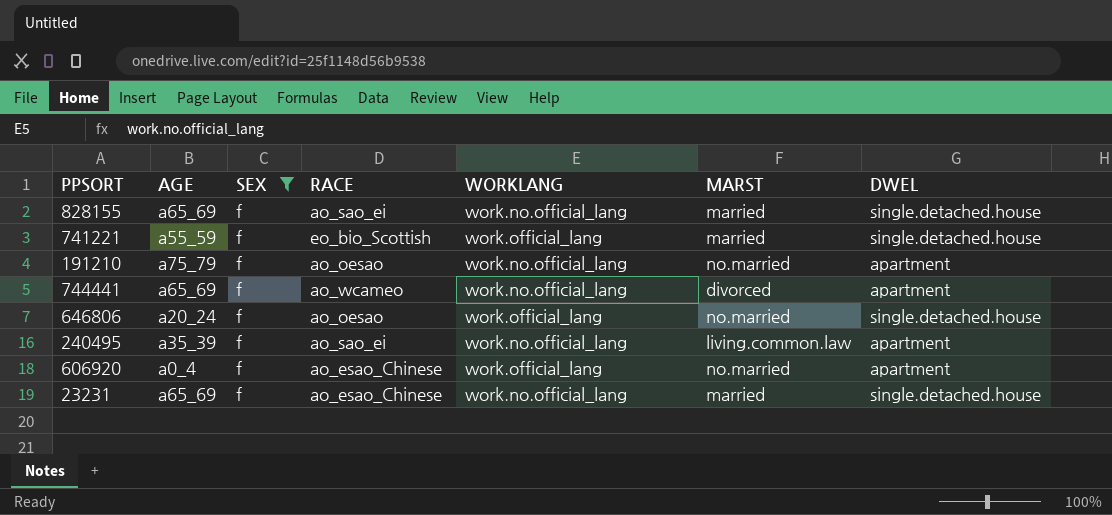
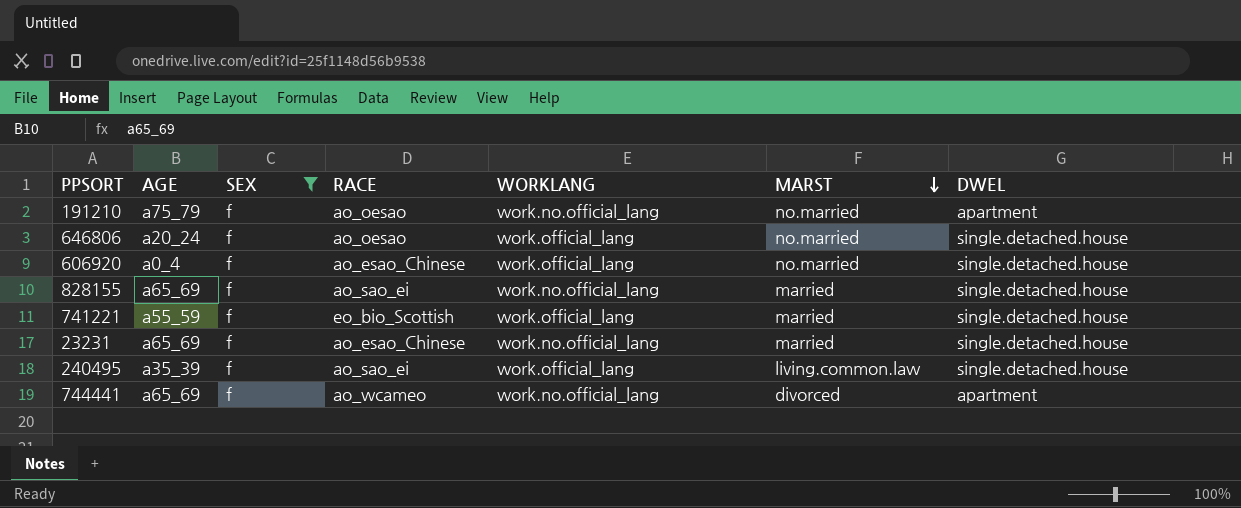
row order: none -> MARST descending
606920 | DWEL: apartment -> single.detached.house
240495 | WORKLANG: work.no.official_lang -> work.official_lang
240495 | DWEL: apartment -> single.detached.house

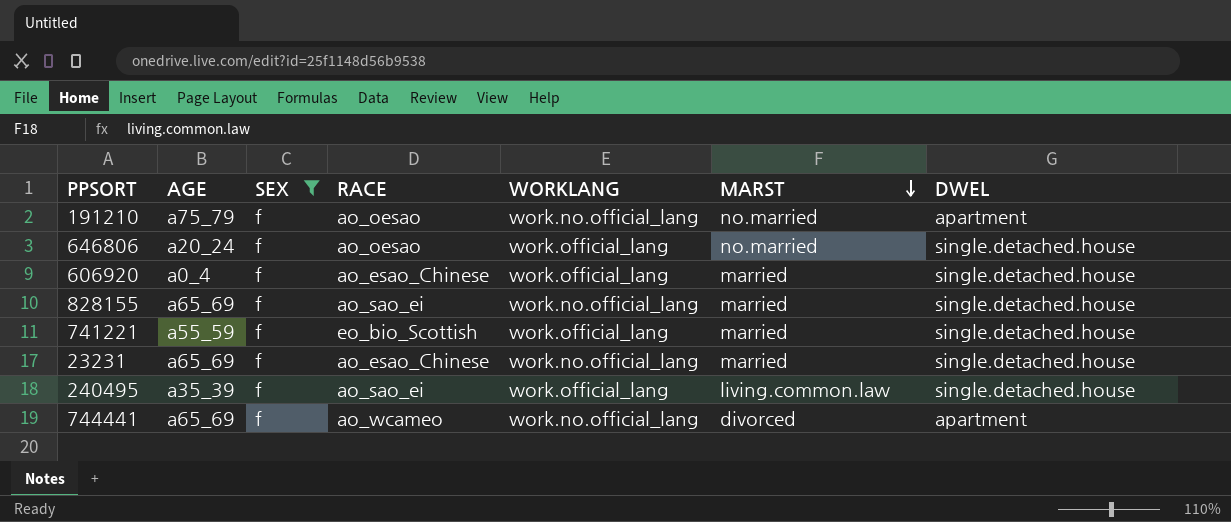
606920 | MARST: no.married -> married

